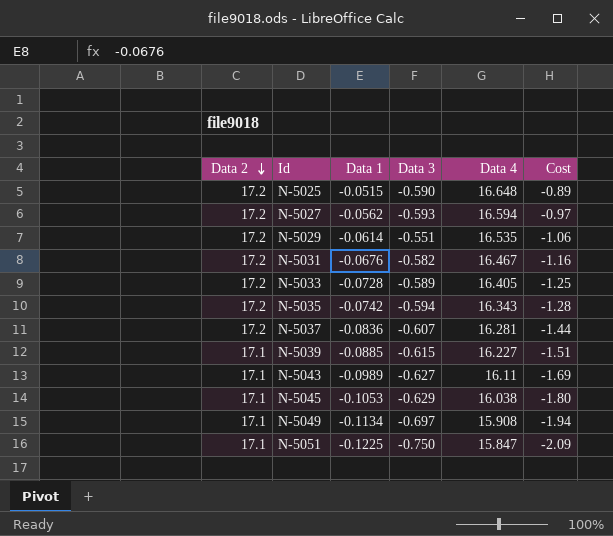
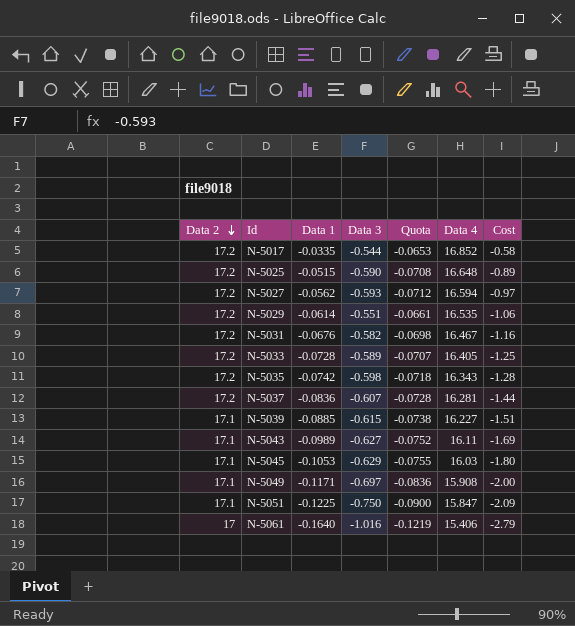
column Quota | formula: none -> [Data 3] * 0.12
row N-5017: none -> 17.2 | -0.0335 | -0.544 | -0.0653 | 16.852 | -0.58
N-5035 | Data 3: -0.594 -> -0.598
N-5045 | Data 4: 16.038 -> 16.03
N-5049 | Data 1: -0.1134 -> -0.1171
N-5049 | Cost: -1.94 -> -2.00
row N-5061: none -> 17 | -0.1640 | -1.016 | -0.1219 | 15.406 | -2.79

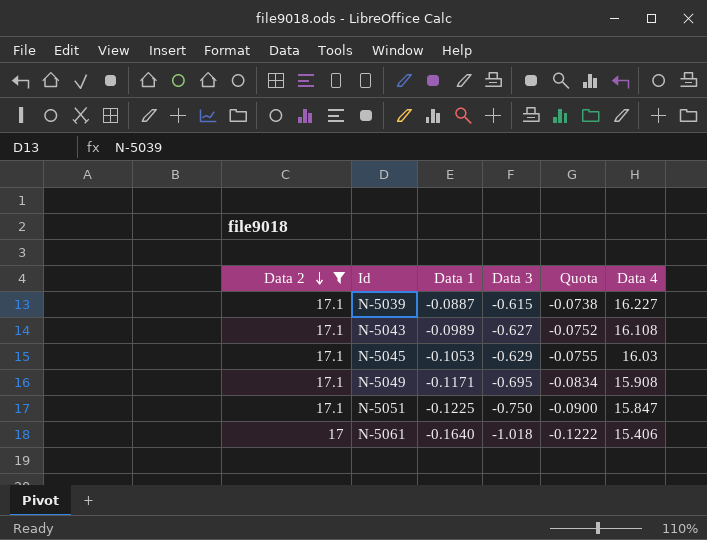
filter: none -> Data 2 != 17.2
column Cost | formula: [Data 2] * [Data 1] -> none
N-5039 | Data 1: -0.0885 -> -0.0887
N-5043 | Data 4: 16.11 -> 16.108
N-5049 | Data 3: -0.697 -> -0.695
N-5049 | Quota: -0.0836 -> -0.0834
N-5061 | Data 3: -1.016 -> -1.018
N-5061 | Quota: -0.1219 -> -0.1222

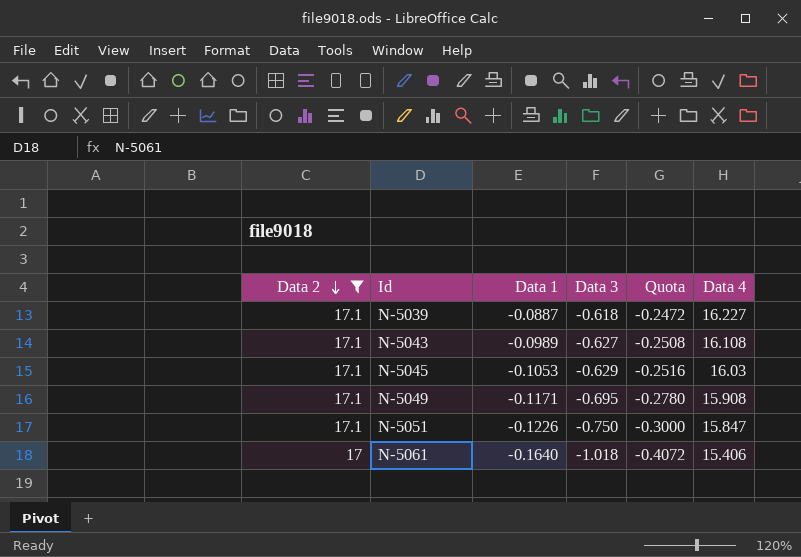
column Quota | formula: [Data 3] * 0.12 -> [Data 3] * 0.4
N-5039 | Data 3: -0.615 -> -0.618
N-5051 | Data 1: -0.1225 -> -0.1226

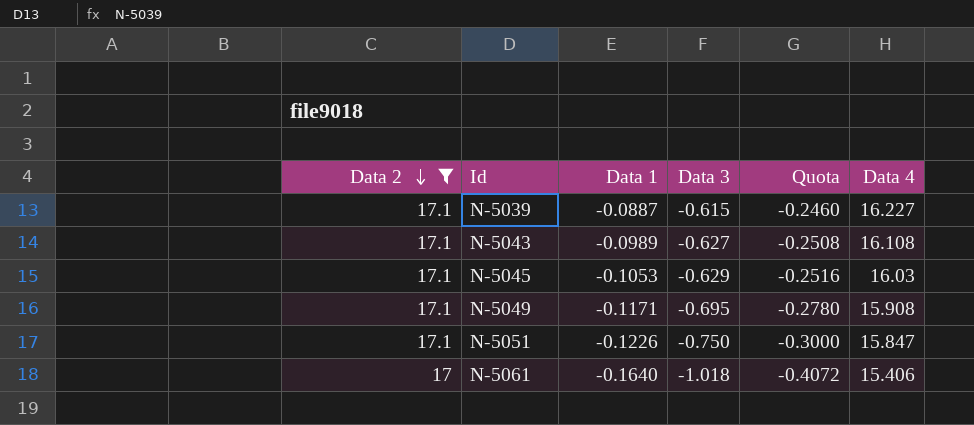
N-5039 | Data 3: -0.618 -> -0.615
N-5039 | Quota: -0.2472 -> -0.2460

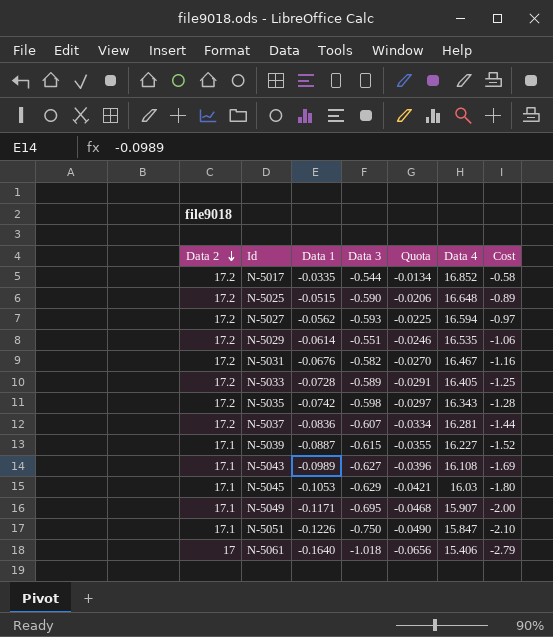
filter: Data 2 != 17.2 -> none
column Quota | formula: [Data 3] * 0.4 -> [Data 1] * 0.4
column Cost | formula: none -> [Data 2] * [Data 1]
N-5049 | Data 4: 15.908 -> 15.907

